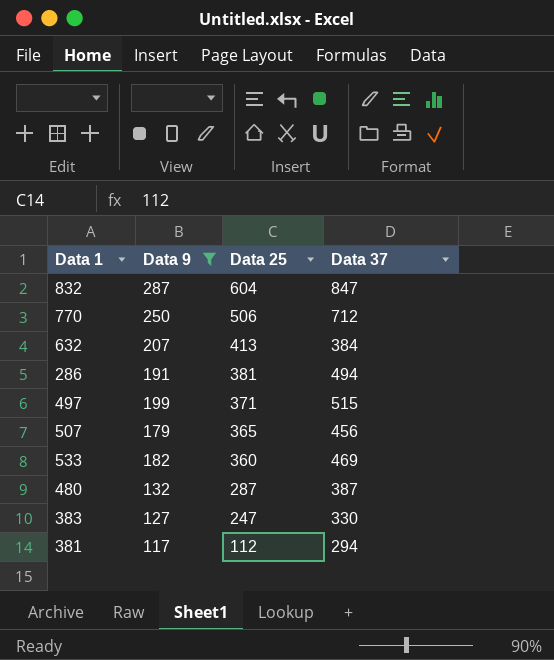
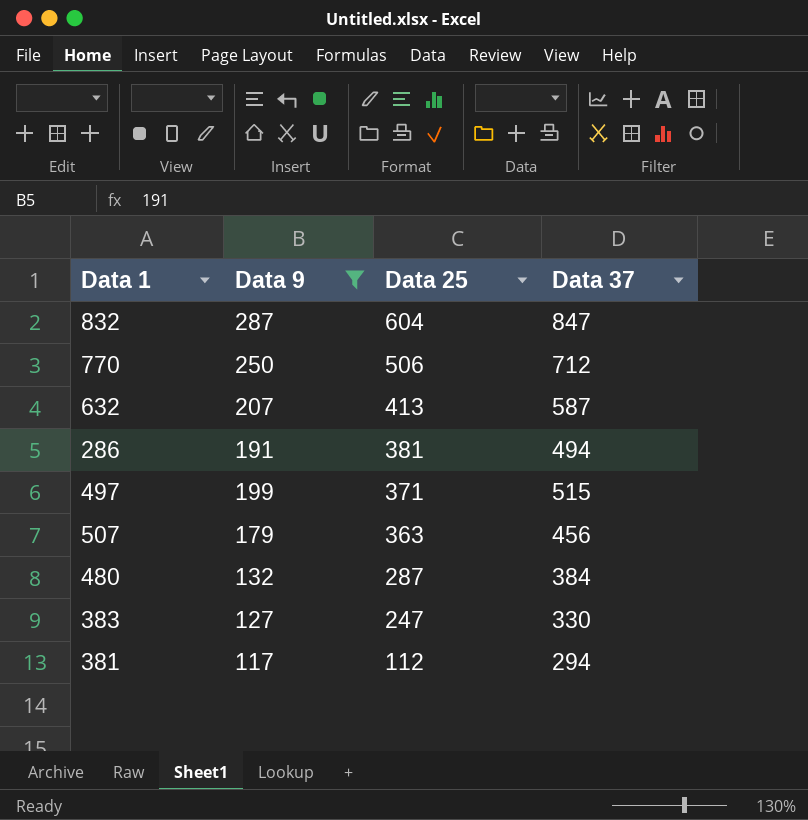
row 533: 182 | 360 | 469 -> none
632 | Data 37: 384 -> 587
507 | Data 25: 365 -> 363
480 | Data 37: 387 -> 384

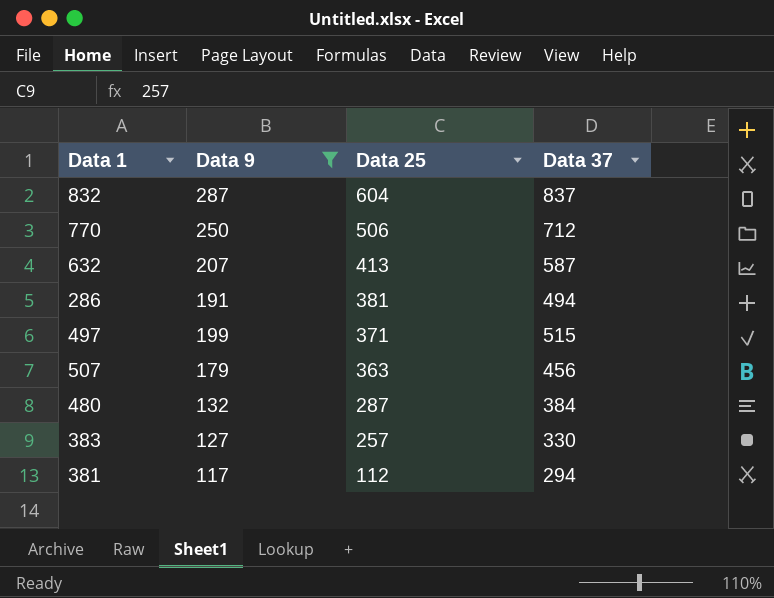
832 | Data 37: 847 -> 837
383 | Data 25: 247 -> 257

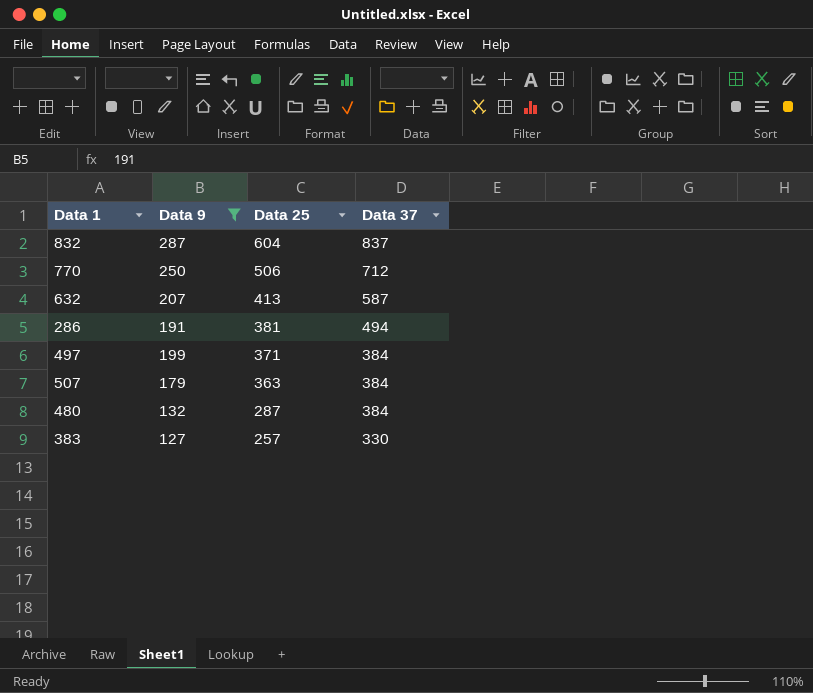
row 381: 117 | 112 | 294 -> none
497 | Data 37: 515 -> 384
507 | Data 37: 456 -> 384

